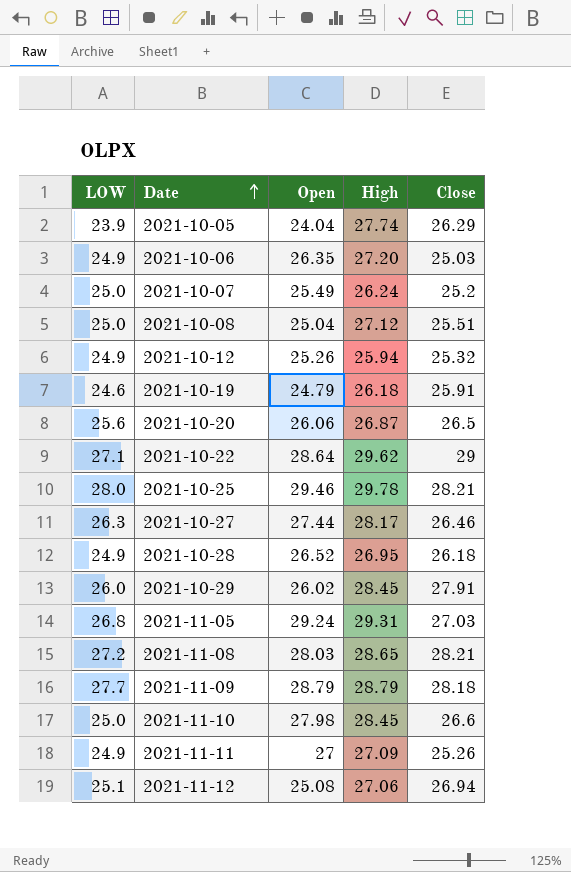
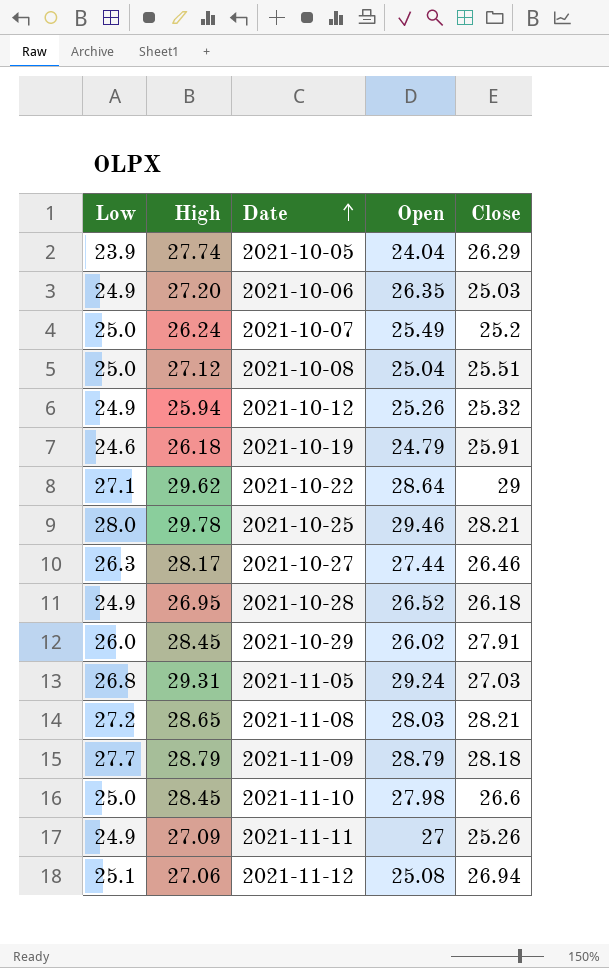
column name: LOW -> Low
column High | position: 4 -> 2
row 2021-10-20: 25.6 | 26.06 | 26.87 | 26.5 -> none

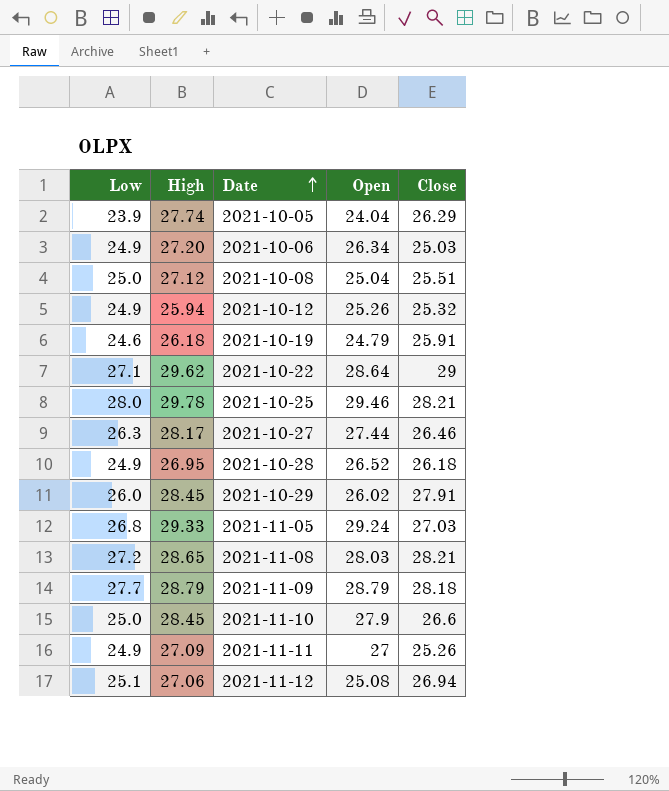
row 2021-10-07: 25.0 | 26.24 | 25.49 | 25.2 -> none
2021-10-06 | Open: 26.35 -> 26.34
2021-11-05 | High: 29.31 -> 29.33
2021-11-10 | Open: 27.98 -> 27.9

